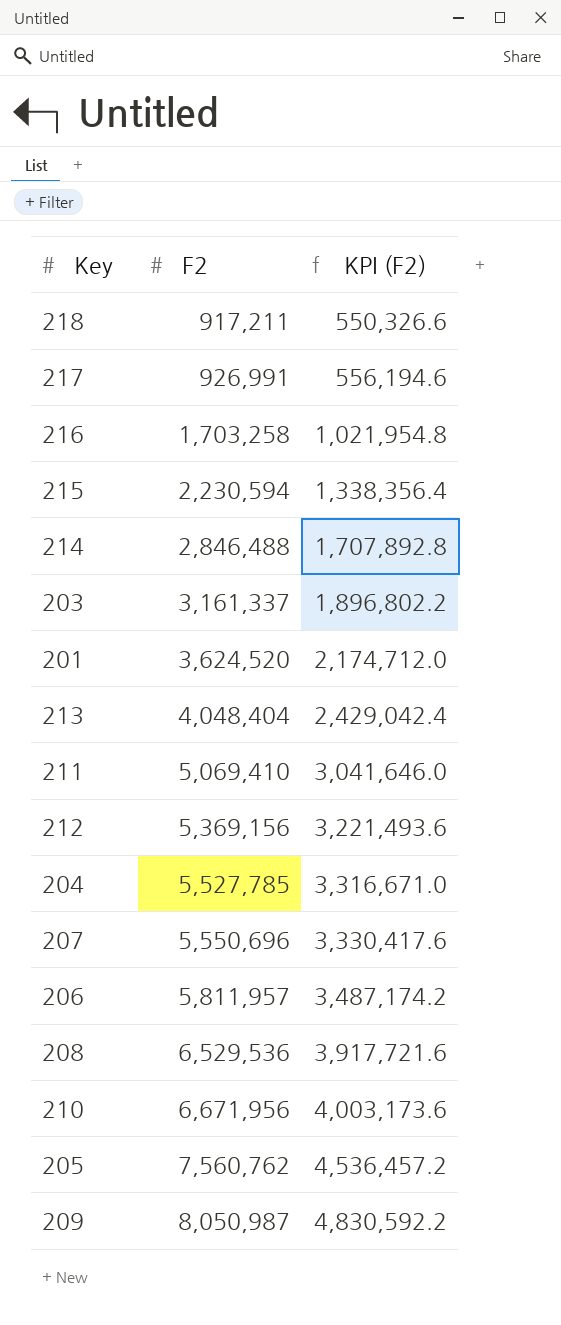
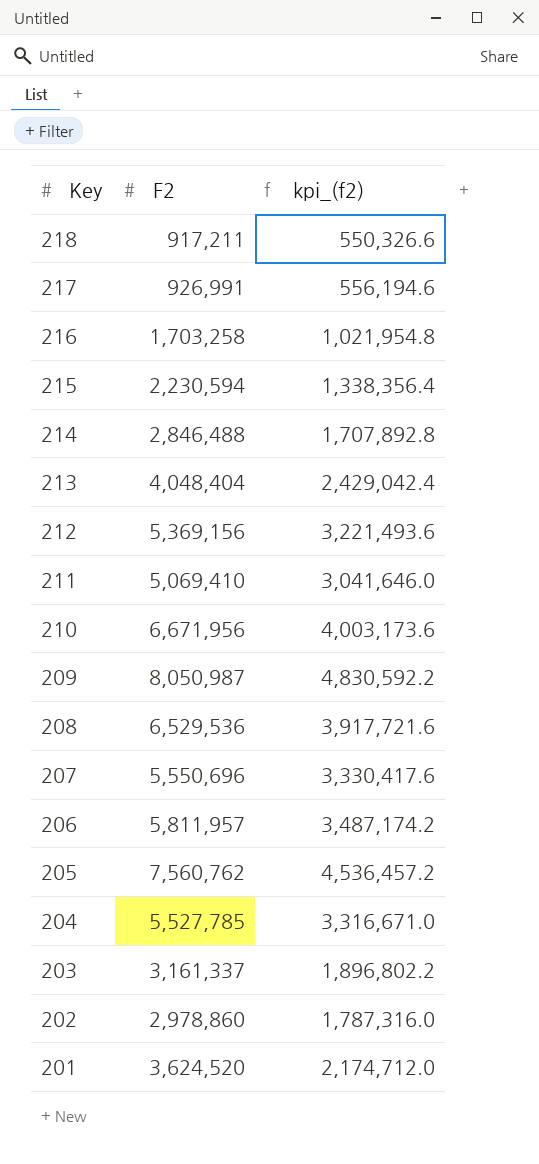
row order: F2 ascending -> Key descending
column name: KPI (F2) -> kpi_(f2)
row 202: none -> 2,978,860 | 1,787,316.0

